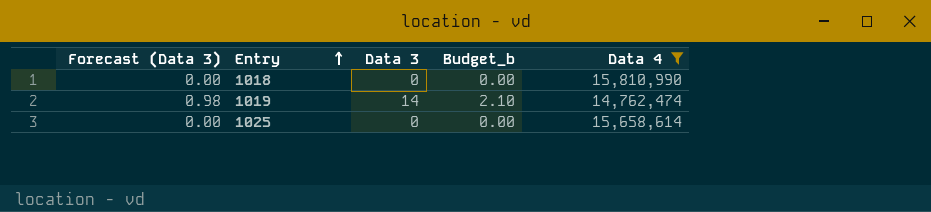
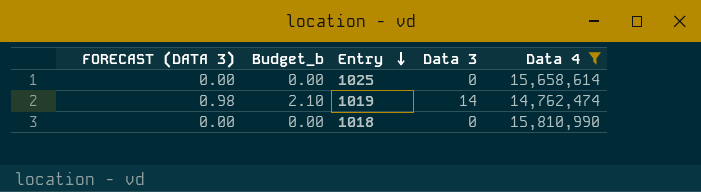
row order: Entry ascending -> Entry descending
column name: Forecast (Data 3) -> FORECAST (DATA 3)
column Budget_b | position: 4 -> 2

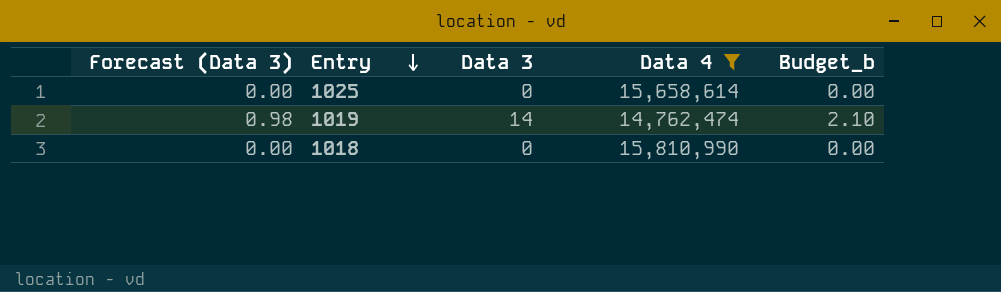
column name: FORECAST (DATA 3) -> Forecast (Data 3)
column Budget_b | position: 2 -> 5

